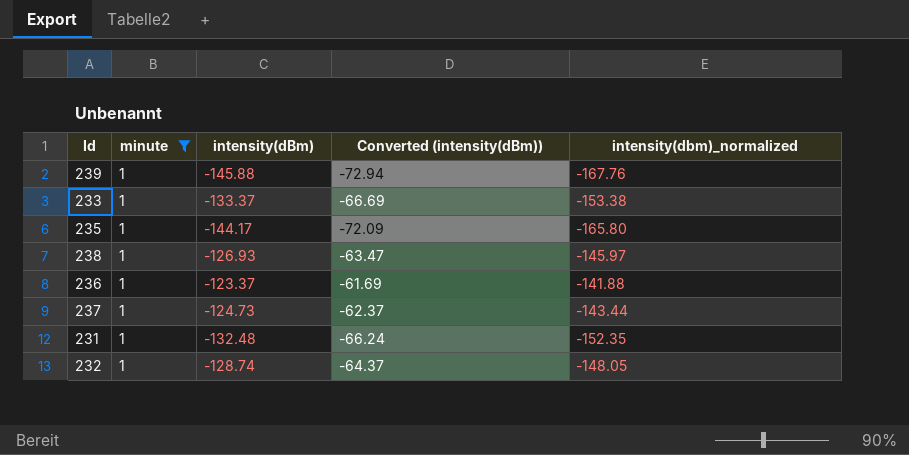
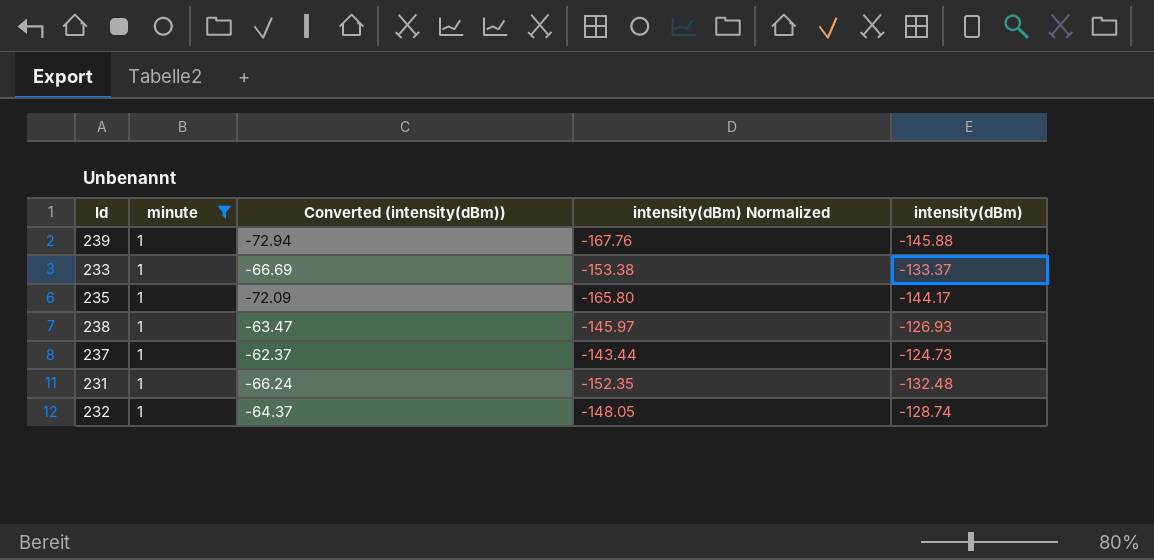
column name: intensity(dbm)_normalized -> intensity(dBm) Normalized
column intensity(dBm) | position: 3 -> 5
row 236: 1 | -123.37 | -61.69 | -141.88 -> none

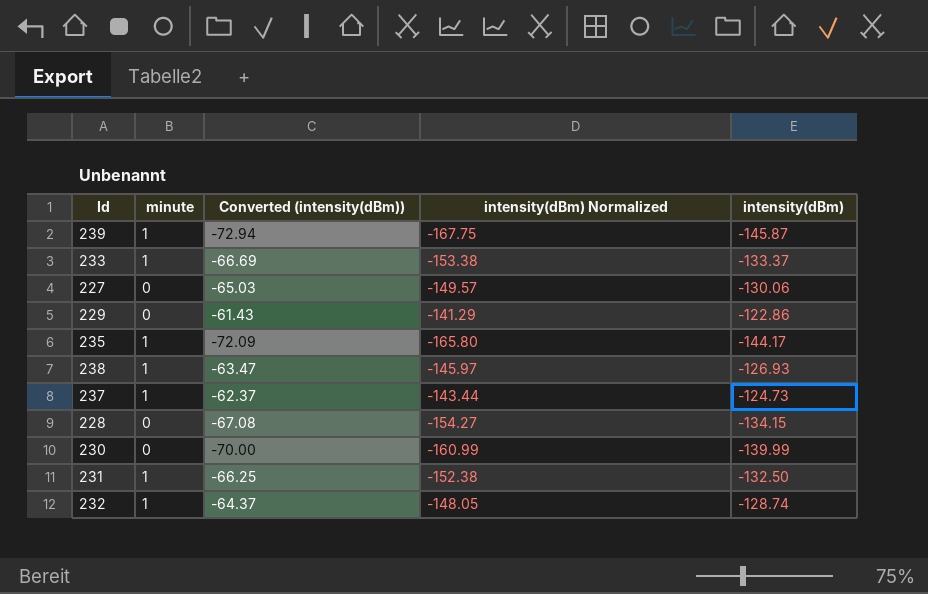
filter: minute = 1 -> none
239 | intensity(dBm) Normalized: -167.76 -> -167.75
239 | intensity(dBm): -145.88 -> -145.87
231 | Converted (intensity(dBm)): -66.24 -> -66.25
231 | intensity(dBm) Normalized: -152.35 -> -152.38
231 | intensity(dBm): -132.48 -> -132.50

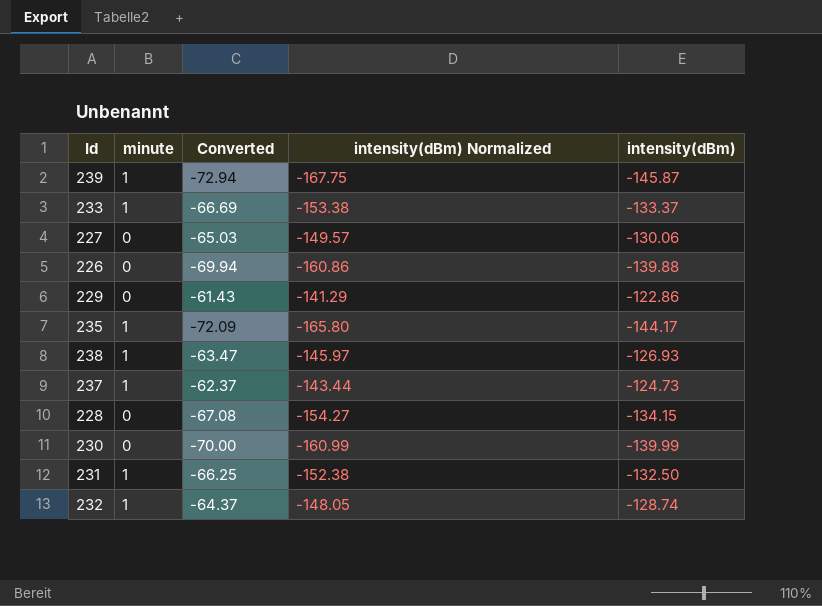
column name: Converted (intensity(dBm)) -> Converted
row 226: none -> 0 | -69.94 | -160.86 | -139.88

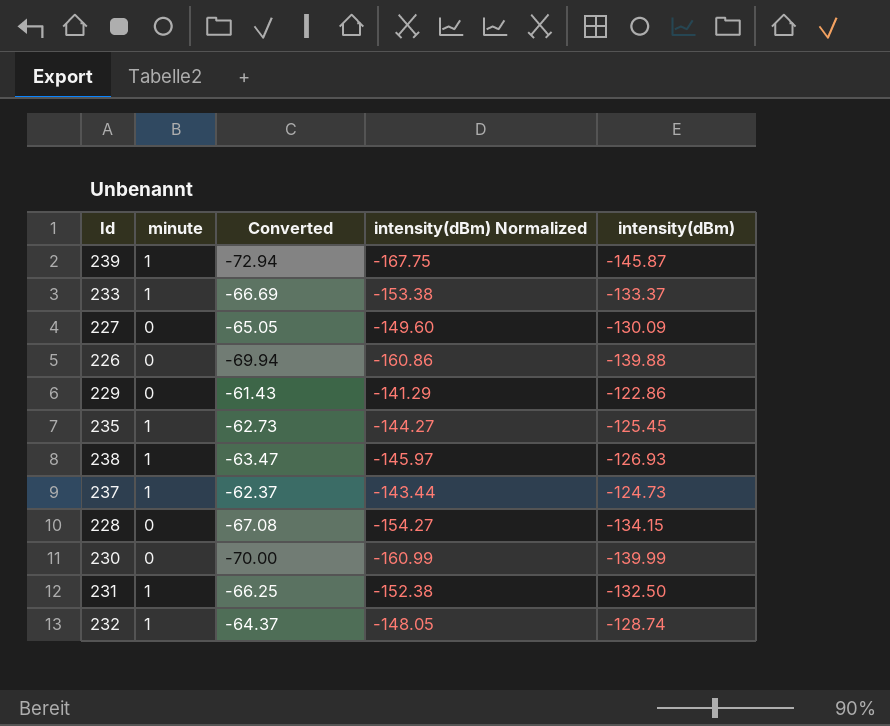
227 | Converted: -65.03 -> -65.05
227 | intensity(dBm) Normalized: -149.57 -> -149.60
227 | intensity(dBm): -130.06 -> -130.09
235 | Converted: -72.09 -> -62.73
235 | intensity(dBm) Normalized: -165.80 -> -144.27
235 | intensity(dBm): -144.17 -> -125.45

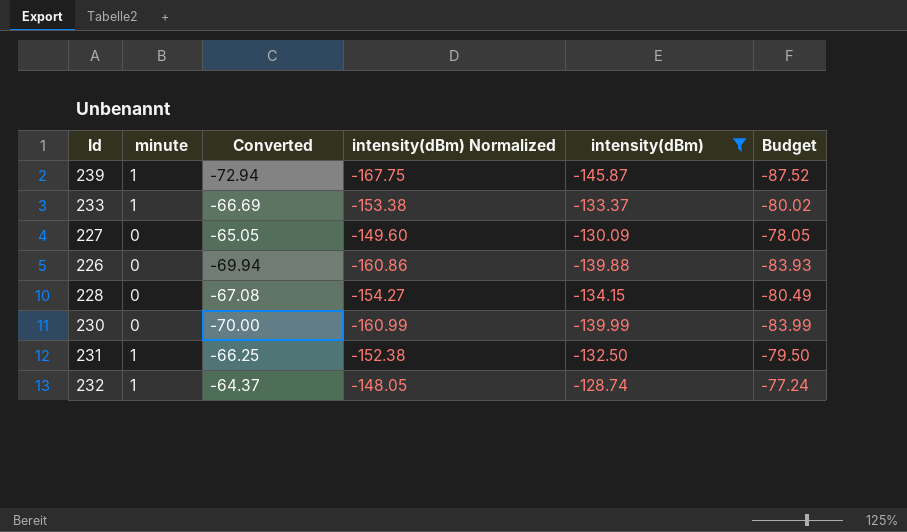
filter: none -> intensity(dBm) <= -128.74
column Budget | formula: none -> [intensity(dBm)] * 0.6

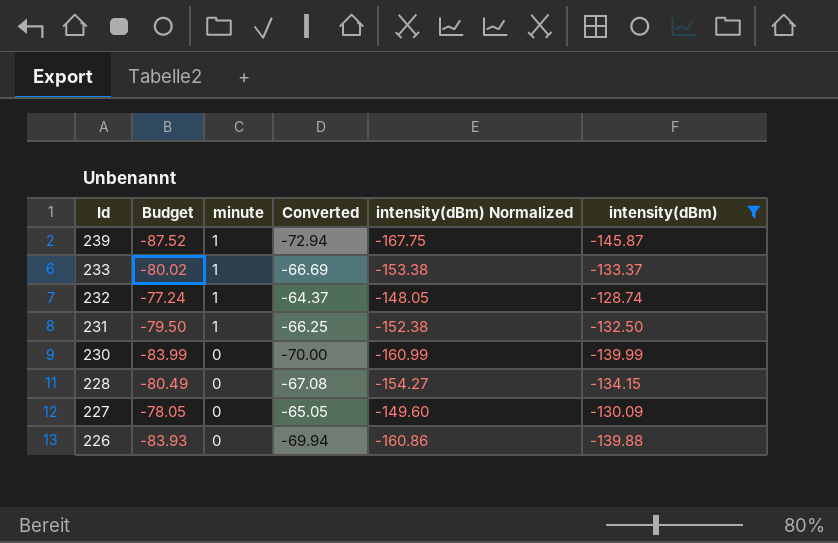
row order: none -> Id descending
column Budget | position: 6 -> 2

